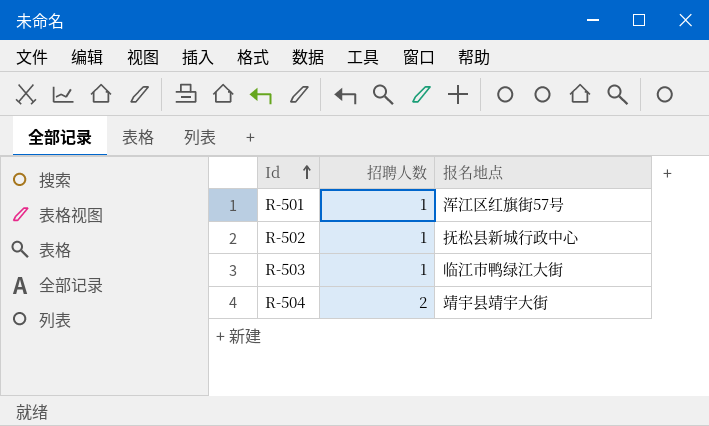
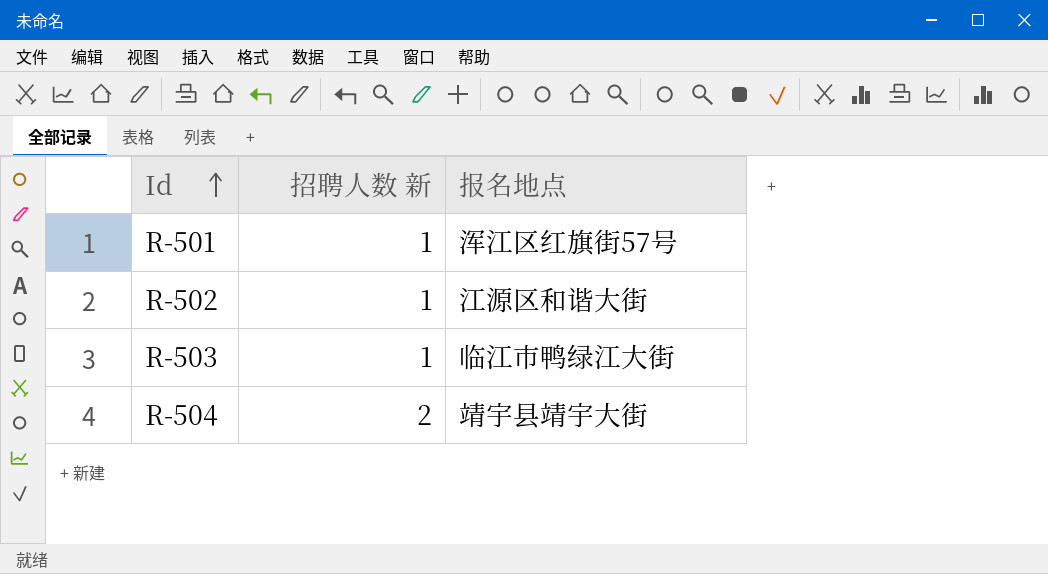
column name: 招聘人数 -> 招聘人数 新
R-502 | 报名地点: 抚松县新城行政中心 -> 江源区和谐大街

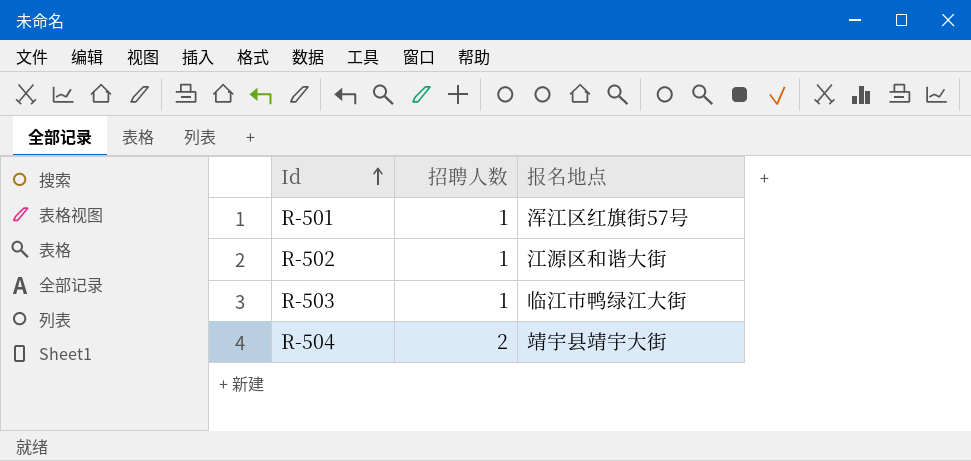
column name: 招聘人数 新 -> 招聘人数

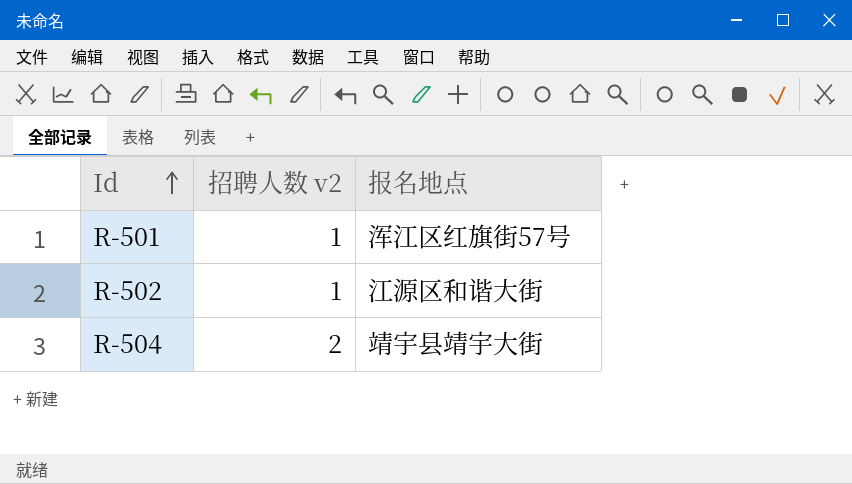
column name: 招聘人数 -> 招聘人数 v2
row R-503: 1 | 临江市鸭绿江大街 -> none

